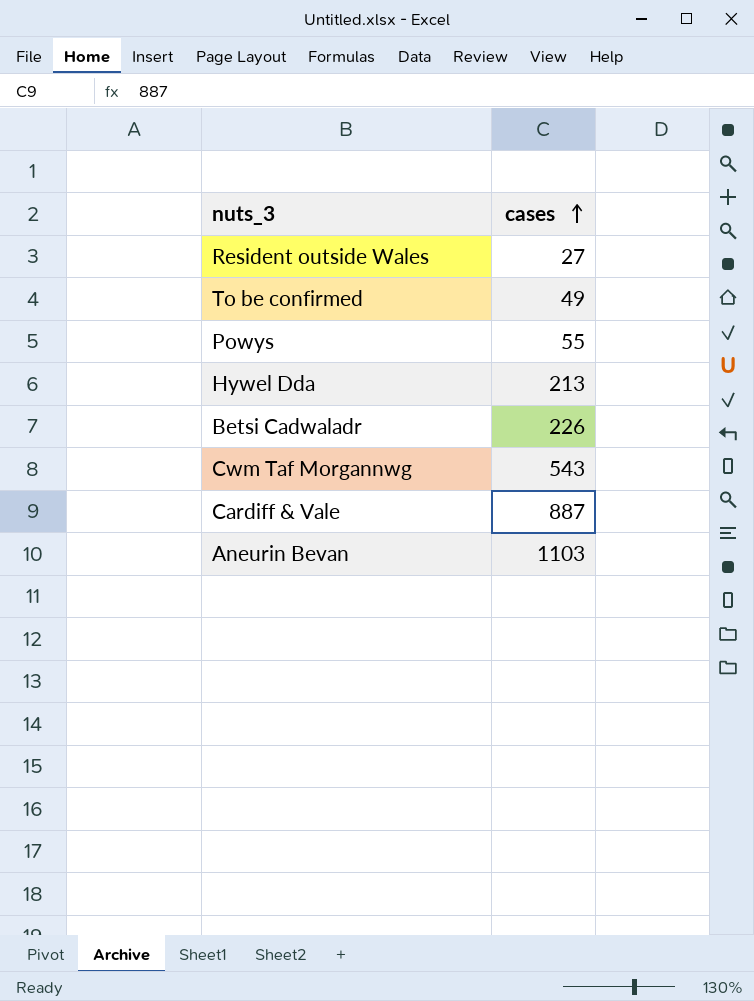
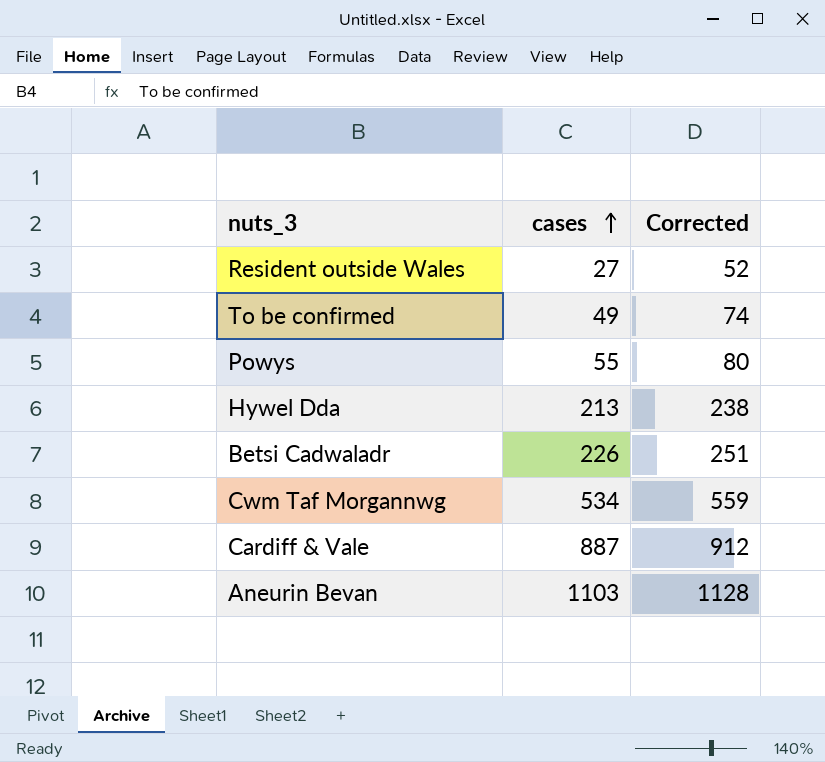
column Corrected | formula: none -> [cases] + 25
Cwm Taf Morgannwg | cases: 543 -> 534

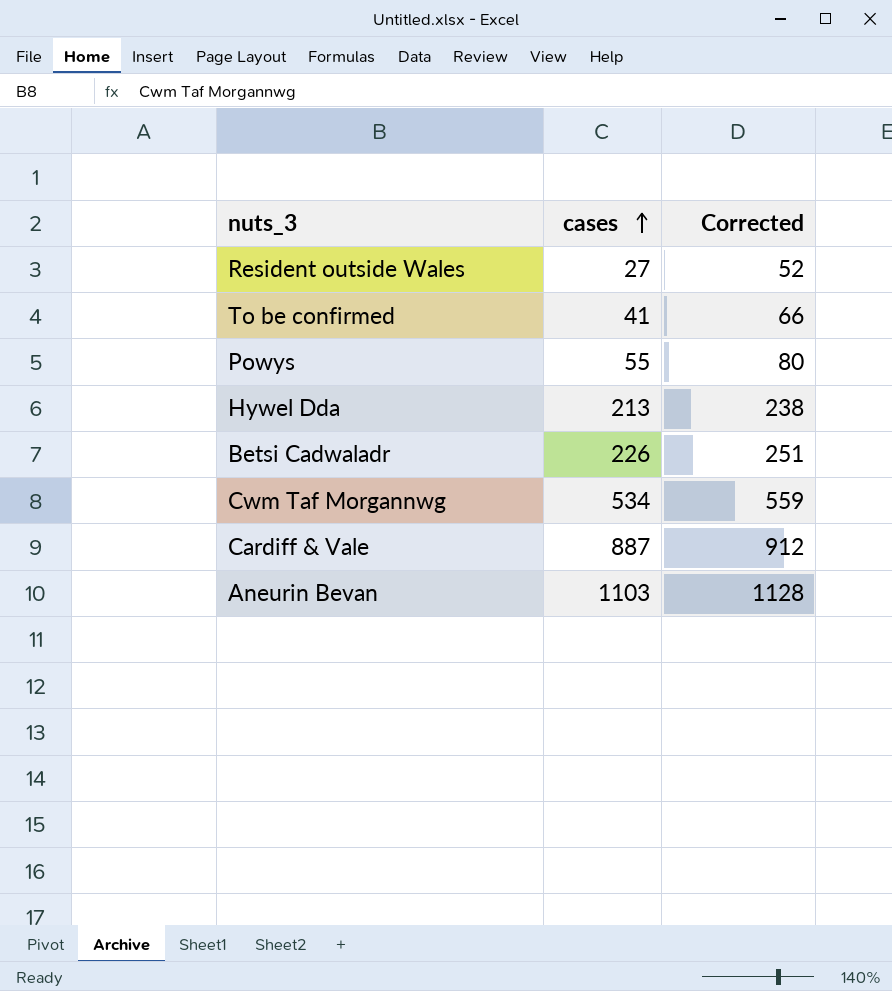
To be confirmed | cases: 49 -> 41
To be confirmed | Corrected: 74 -> 66

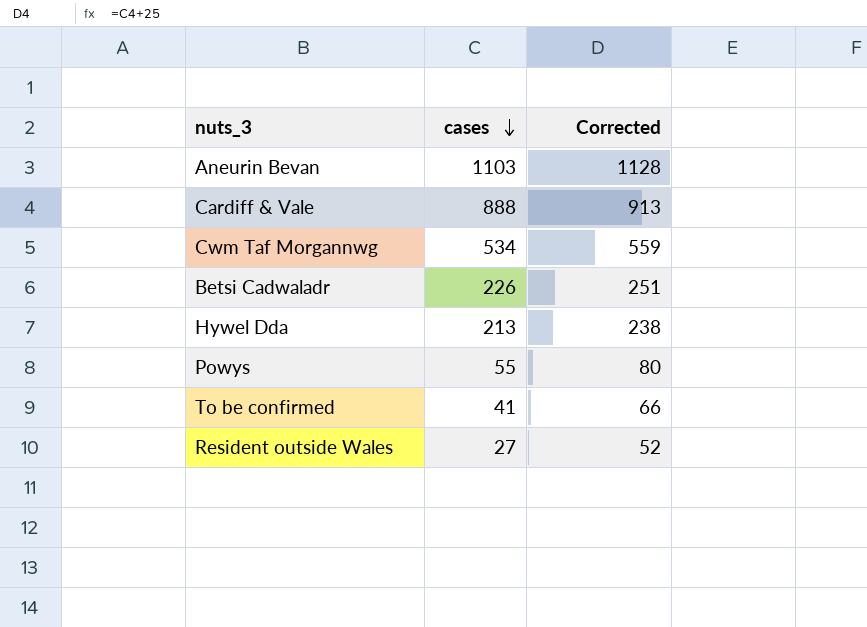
row order: cases ascending -> cases descending
Cardiff & Vale | cases: 887 -> 888
Cardiff & Vale | Corrected: 912 -> 913

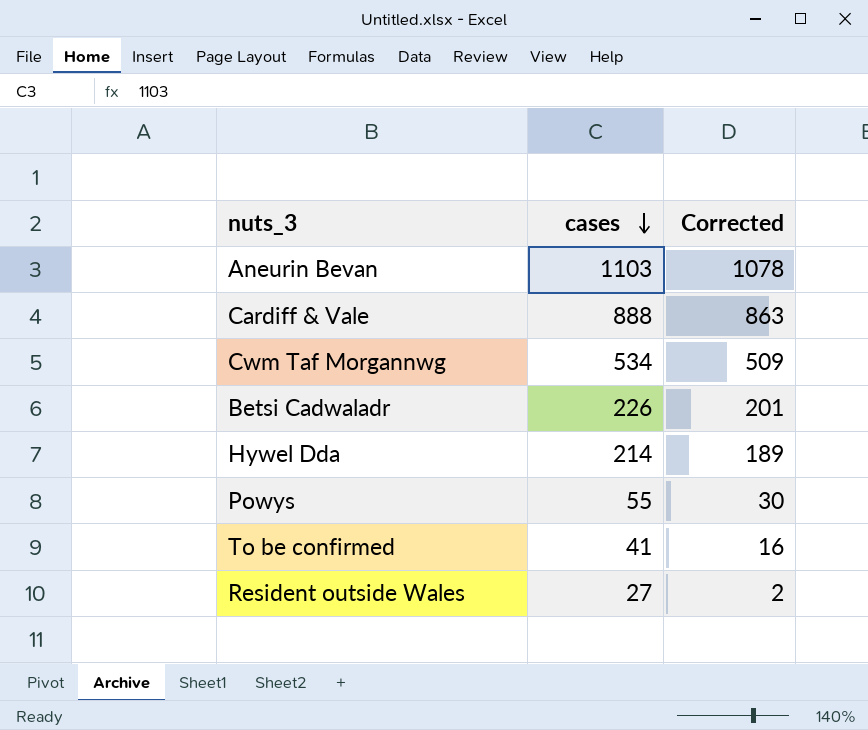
column Corrected | formula: [cases] + 25 -> [cases] - 25
Hywel Dda | cases: 213 -> 214

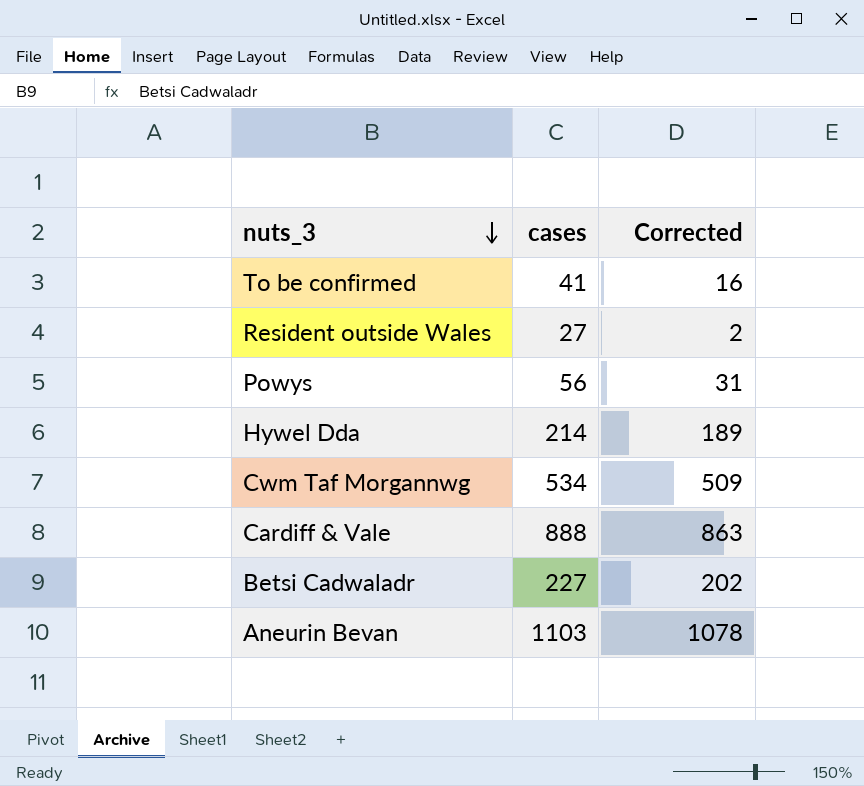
row order: cases descending -> nuts_3 descending
Powys | cases: 55 -> 56
Powys | Corrected: 30 -> 31
Betsi Cadwaladr | cases: 226 -> 227
Betsi Cadwaladr | Corrected: 201 -> 202

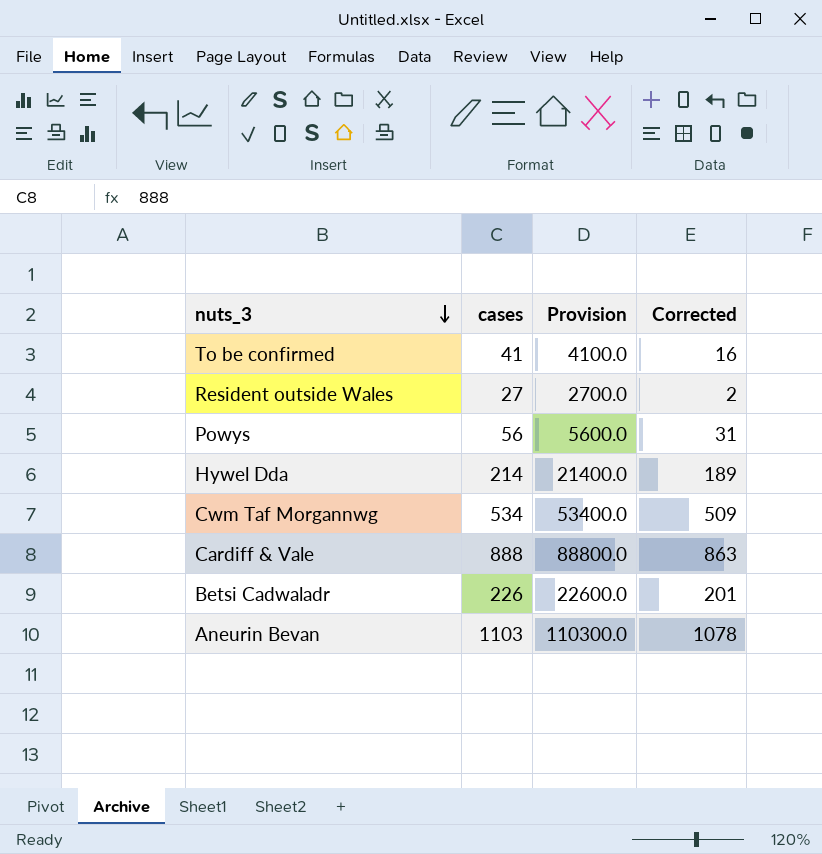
column Provision | formula: none -> [cases] * 100
Betsi Cadwaladr | cases: 227 -> 226
Betsi Cadwaladr | Corrected: 202 -> 201

